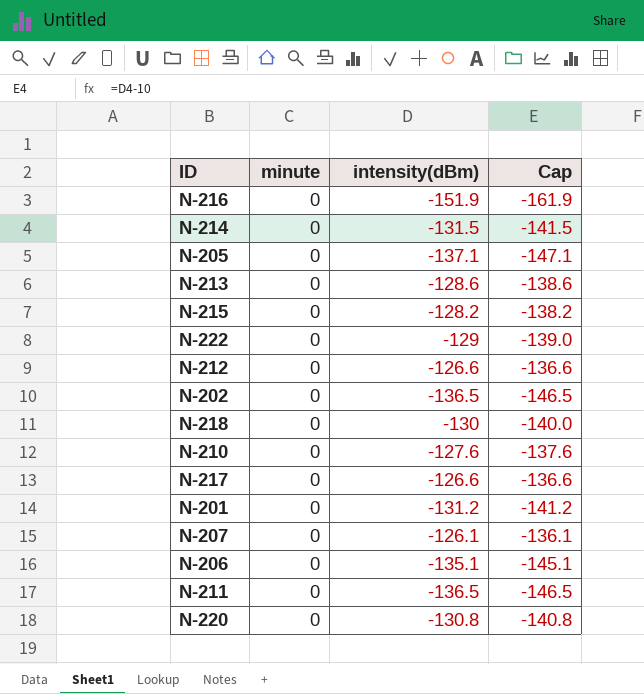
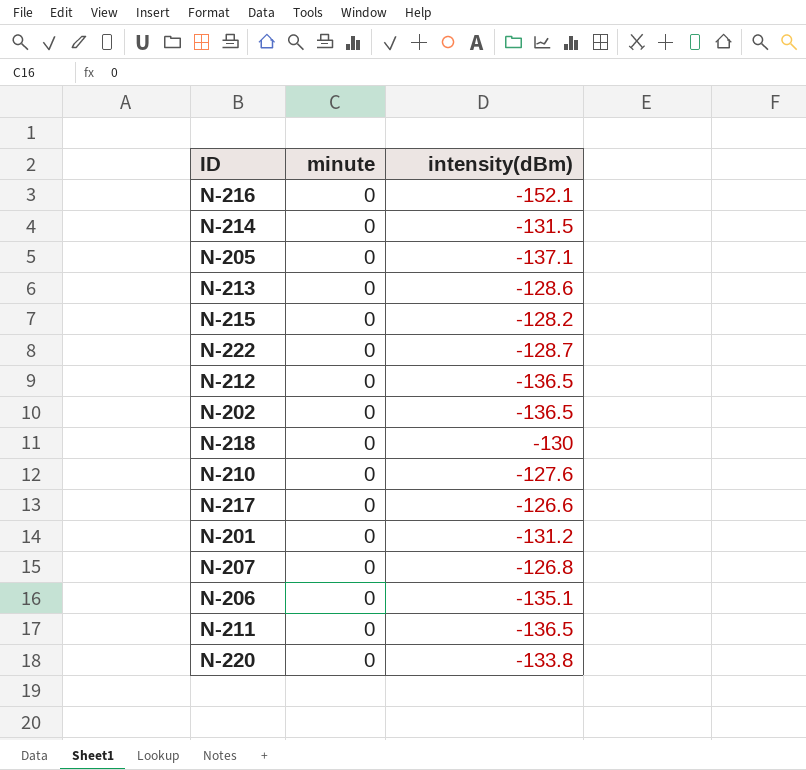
column Cap | formula: [intensity(dBm)] - 10 -> none
N-216 | intensity(dBm): -151.9 -> -152.1
N-222 | intensity(dBm): -129 -> -128.7
N-212 | intensity(dBm): -126.6 -> -136.5
N-207 | intensity(dBm): -126.1 -> -126.8
N-220 | intensity(dBm): -130.8 -> -133.8

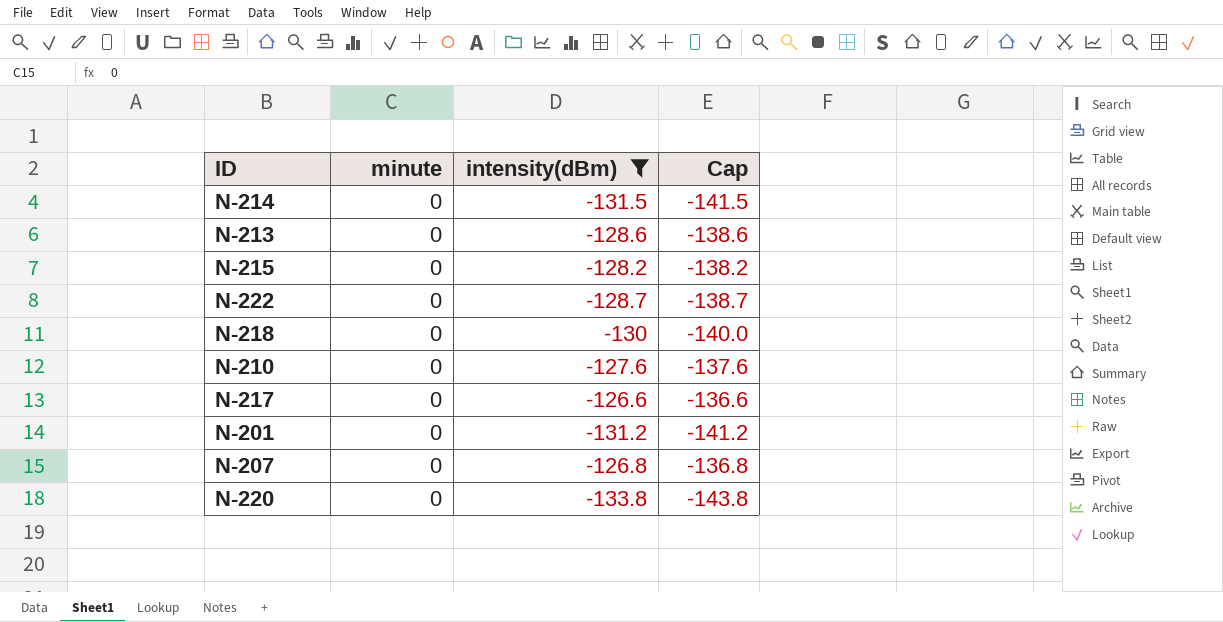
filter: none -> intensity(dBm) >= -133.8
column Cap | formula: none -> [intensity(dBm)] - 10

